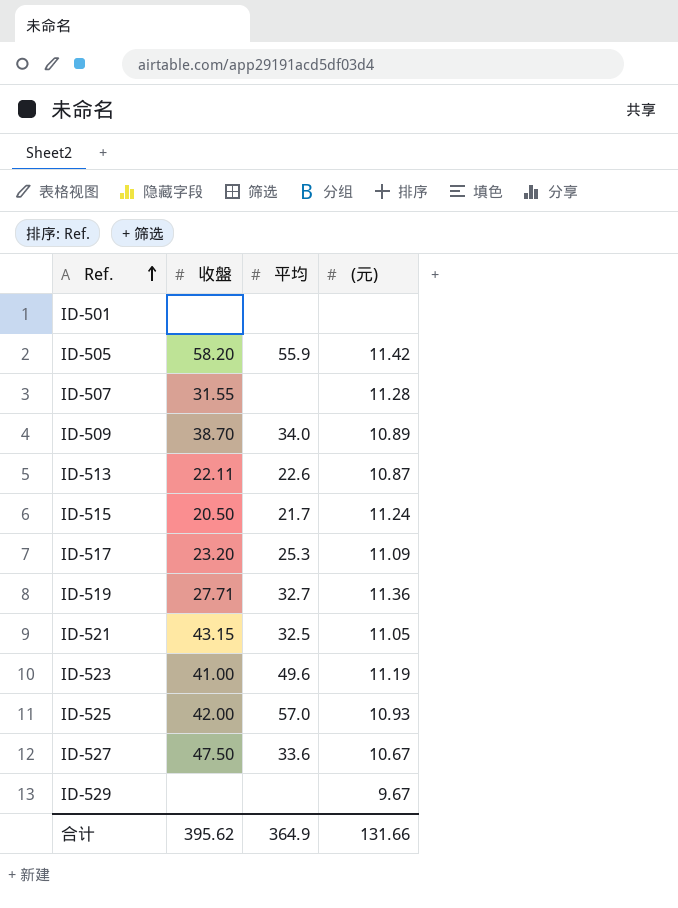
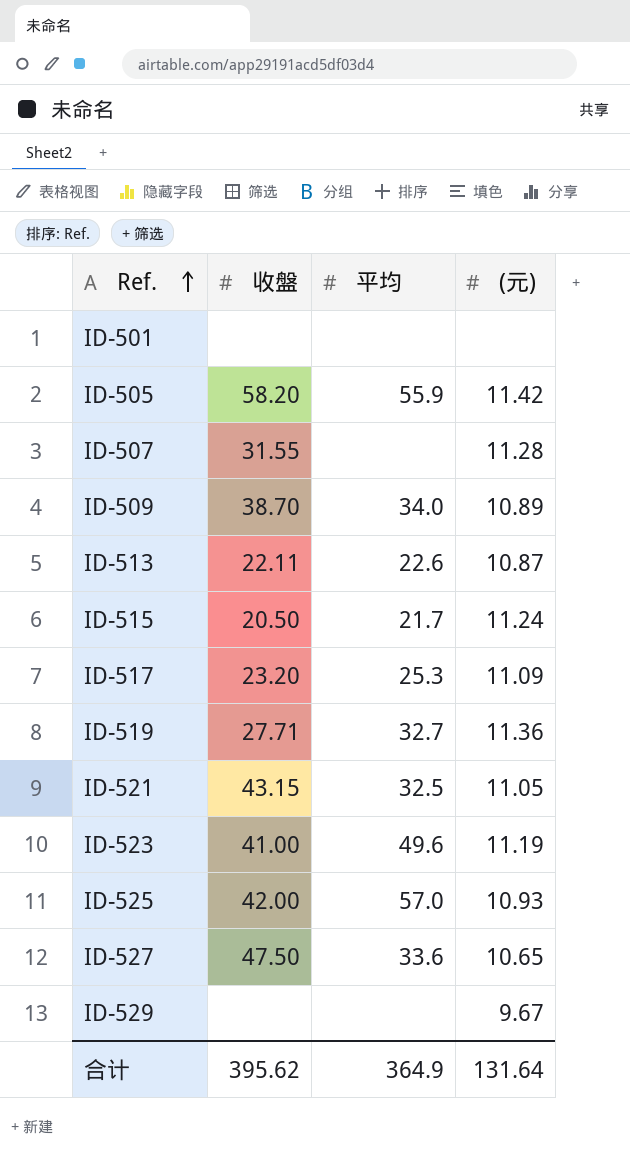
ID-527 | (元): 10.67 -> 10.65
合计 | (元): 131.66 -> 131.64

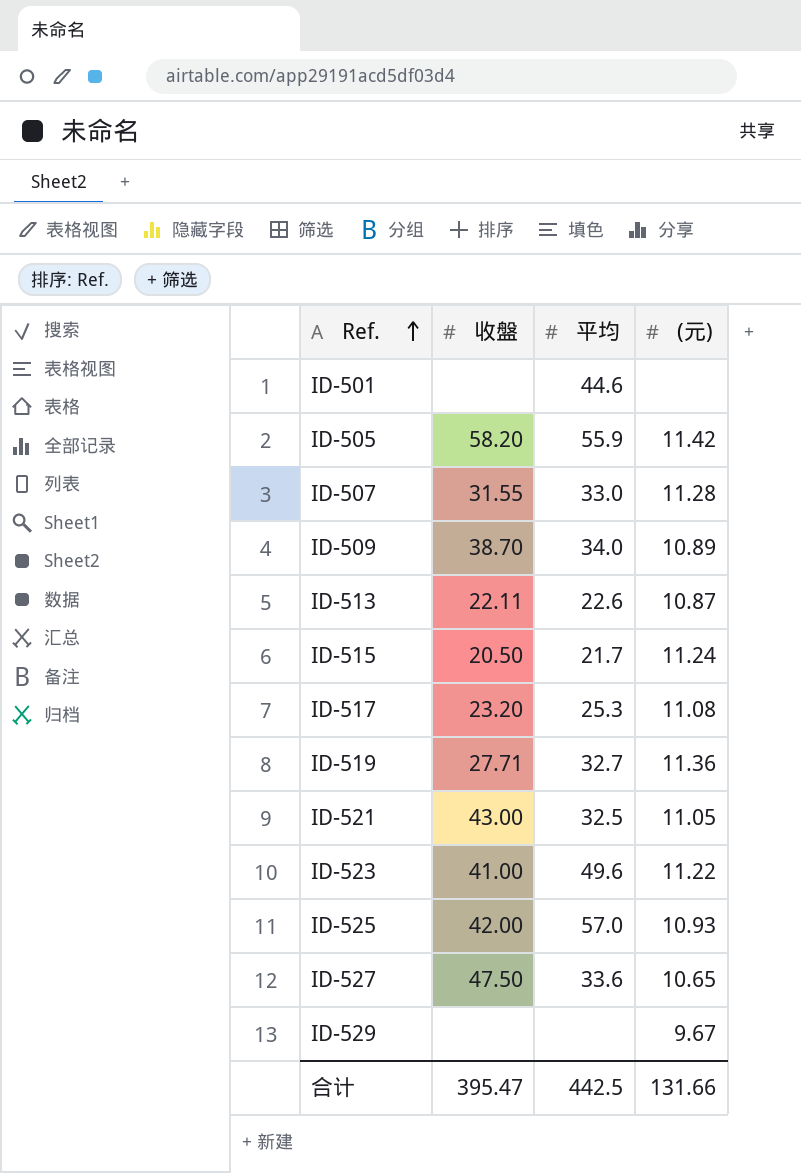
ID-501 | 平均: none -> 44.6
ID-507 | 平均: none -> 33.0
ID-517 | (元): 11.09 -> 11.08
ID-521 | 收盤: 43.15 -> 43.00
ID-523 | (元): 11.19 -> 11.22
合计 | 收盤: 395.62 -> 395.47
合计 | 平均: 364.9 -> 442.5
合计 | (元): 131.64 -> 131.66

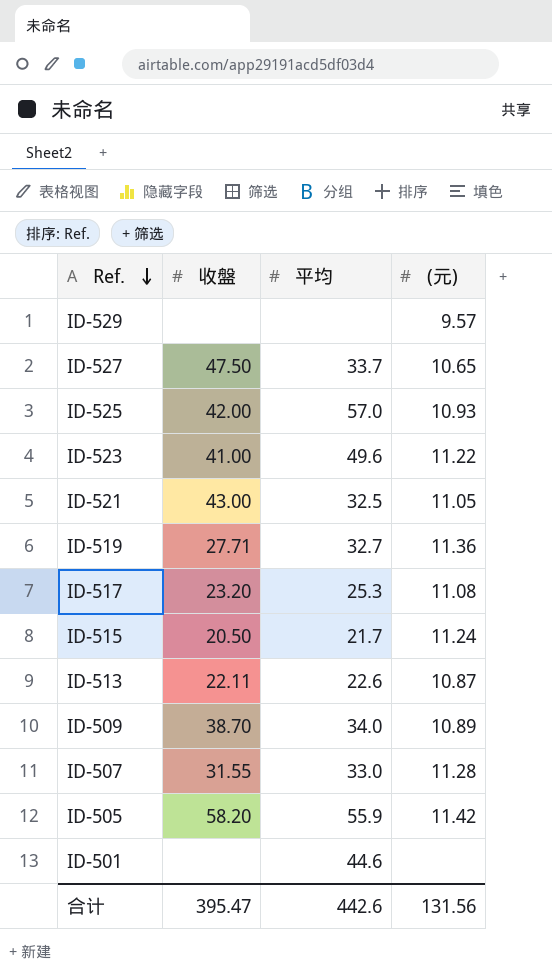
row order: Ref. ascending -> Ref. descending
ID-529 | (元): 9.67 -> 9.57
ID-527 | 平均: 33.6 -> 33.7
合计 | 平均: 442.5 -> 442.6
合计 | (元): 131.66 -> 131.56

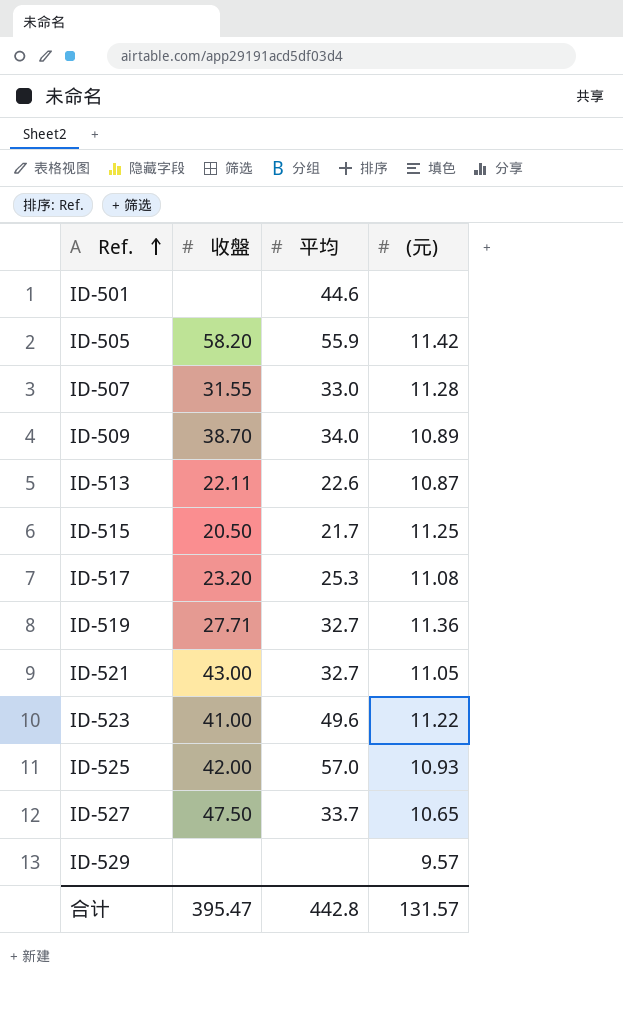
row order: Ref. descending -> Ref. ascending
ID-515 | (元): 11.24 -> 11.25
ID-521 | 平均: 32.5 -> 32.7
合计 | 平均: 442.6 -> 442.8
合计 | (元): 131.56 -> 131.57

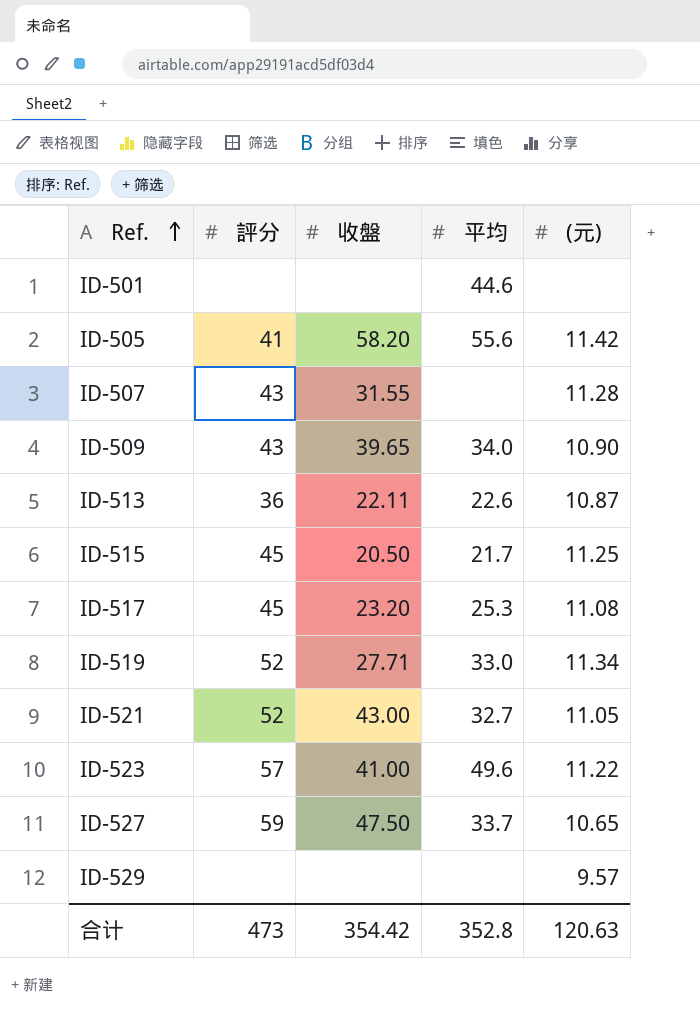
column 評分 | position: none -> 2
row ID-525: 42.00 | 57.0 | 10.93 -> none
ID-505 | 平均: 55.9 -> 55.6
ID-507 | 平均: 33.0 -> none
ID-509 | 收盤: 38.70 -> 39.65
ID-509 | (元): 10.89 -> 10.90
ID-519 | 平均: 32.7 -> 33.0
ID-519 | (元): 11.36 -> 11.34
合计 | 收盤: 395.47 -> 354.42
合计 | 平均: 442.8 -> 352.8
合计 | (元): 131.57 -> 120.63

